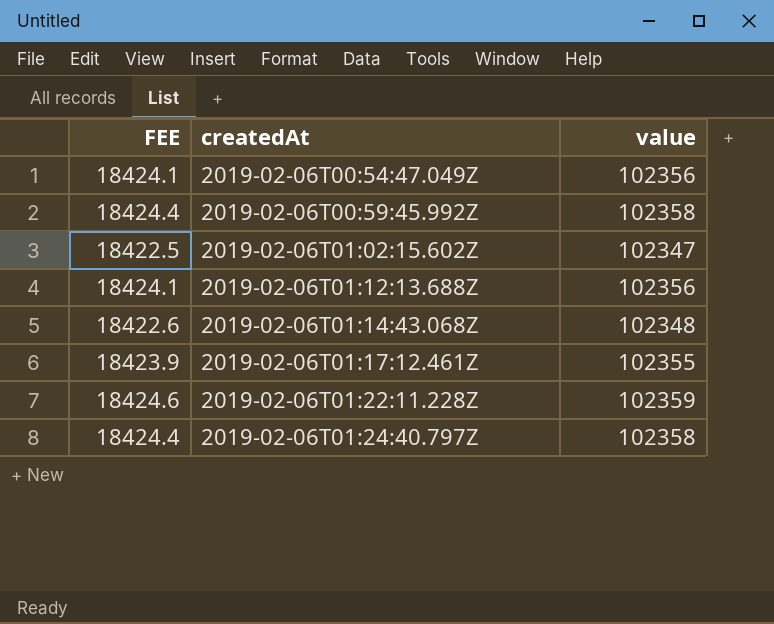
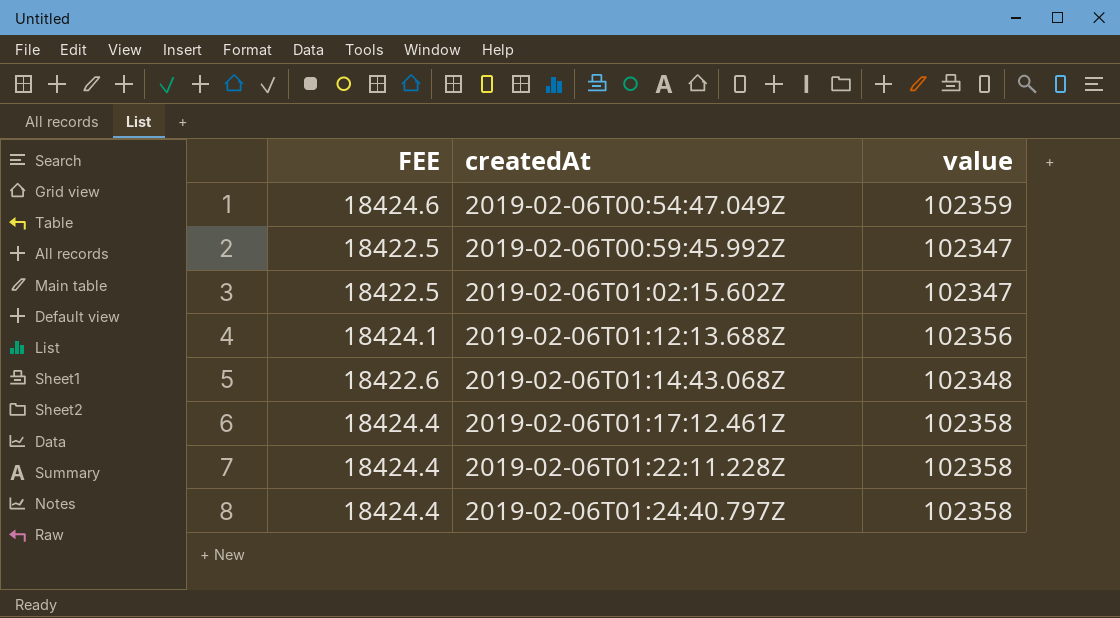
2019-02-06T00:54:47.049Z | FEE: 18424.1 -> 18424.6
2019-02-06T00:54:47.049Z | value: 102356 -> 102359
2019-02-06T00:59:45.992Z | FEE: 18424.4 -> 18422.5
2019-02-06T00:59:45.992Z | value: 102358 -> 102347
2019-02-06T01:17:12.461Z | FEE: 18423.9 -> 18424.4
2019-02-06T01:17:12.461Z | value: 102355 -> 102358
2019-02-06T01:22:11.228Z | FEE: 18424.6 -> 18424.4
2019-02-06T01:22:11.228Z | value: 102359 -> 102358

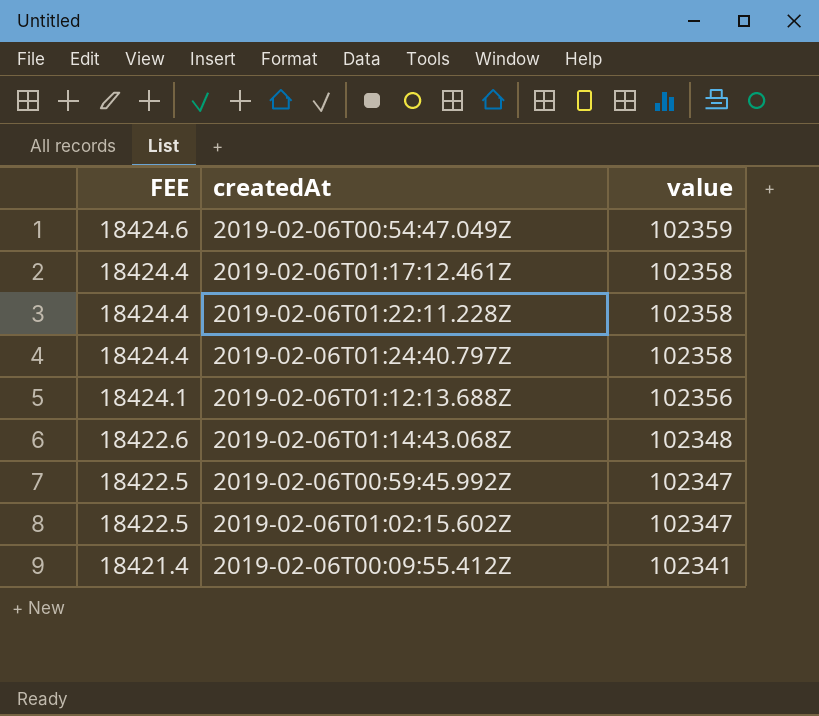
row order: createdAt ascending -> FEE descending
row 2019-02-06T00:09:55.412Z: none -> 18421.4 | 102341

